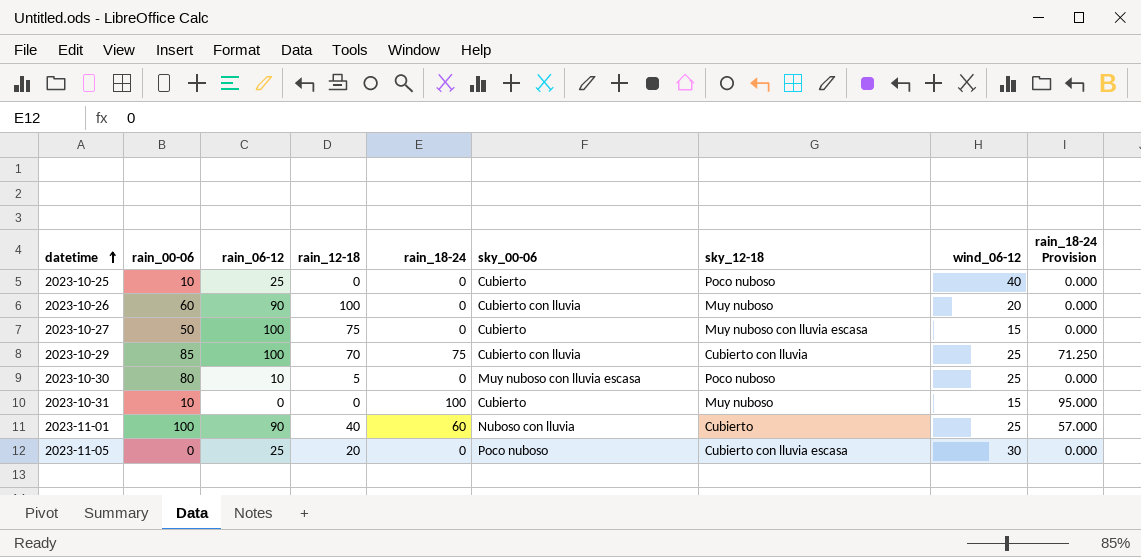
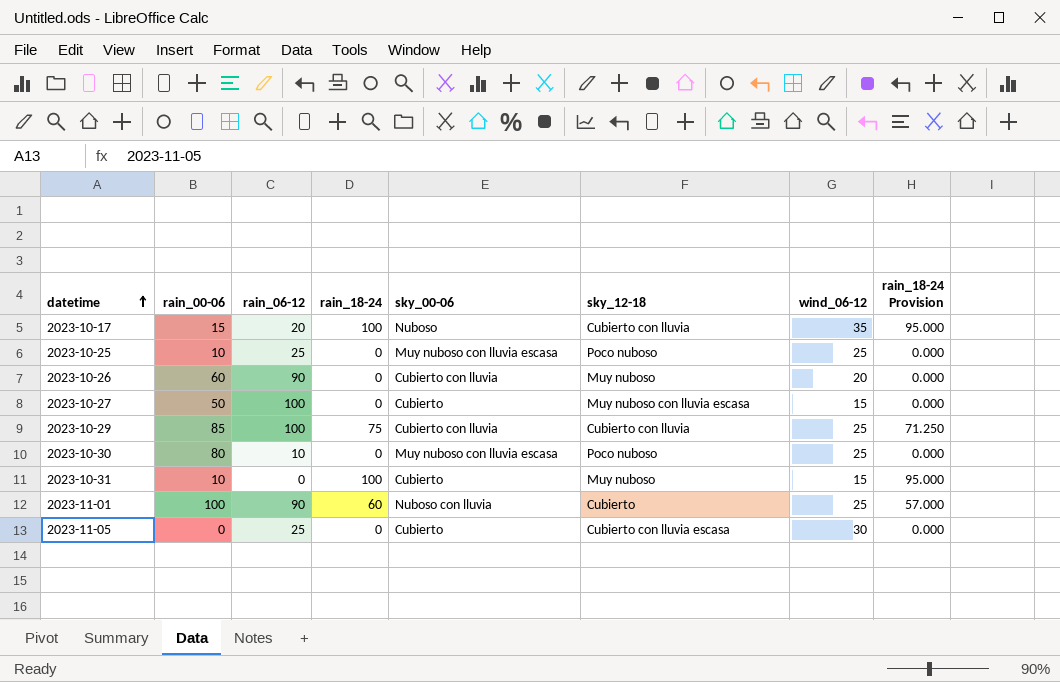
column rain_12-18 | position: 4 -> none
row 2023-10-17: none -> 15 | 20 | 100 | Nuboso | Cubierto con lluvia | 35 | 95.000
2023-10-25 | sky_00-06: Cubierto -> Muy nuboso con lluvia escasa
2023-10-25 | wind_06-12: 40 -> 25
2023-11-05 | sky_00-06: Poco nuboso -> Cubierto

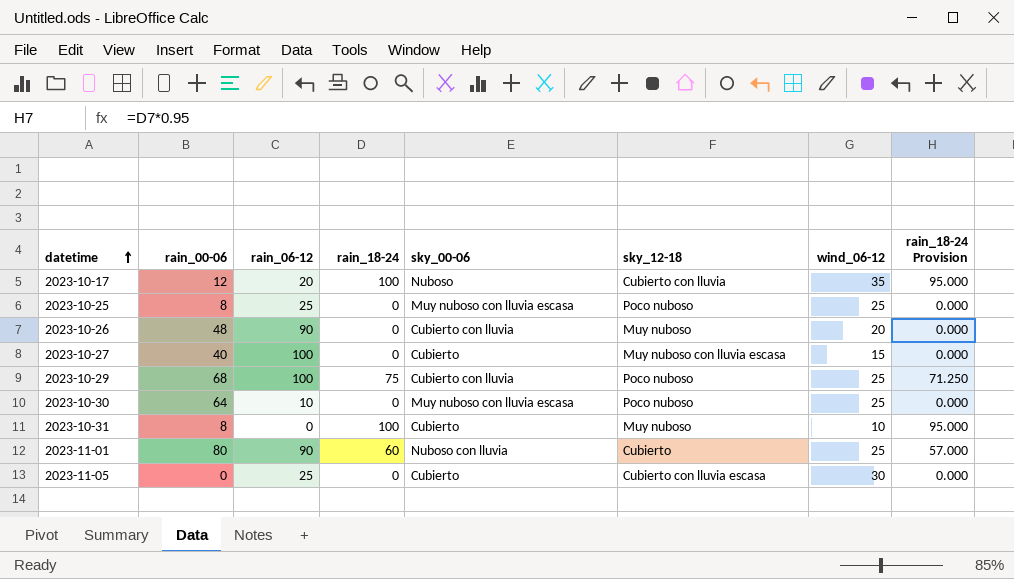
2023-10-17 | rain_00-06: 15 -> 12
2023-10-25 | rain_00-06: 10 -> 8
2023-10-26 | rain_00-06: 60 -> 48
2023-10-27 | rain_00-06: 50 -> 40
2023-10-29 | rain_00-06: 85 -> 68
2023-10-29 | sky_12-18: Cubierto con lluvia -> Poco nuboso
2023-10-30 | rain_00-06: 80 -> 64
2023-10-31 | rain_00-06: 10 -> 8
2023-10-31 | wind_06-12: 15 -> 10
2023-11-01 | rain_00-06: 100 -> 80

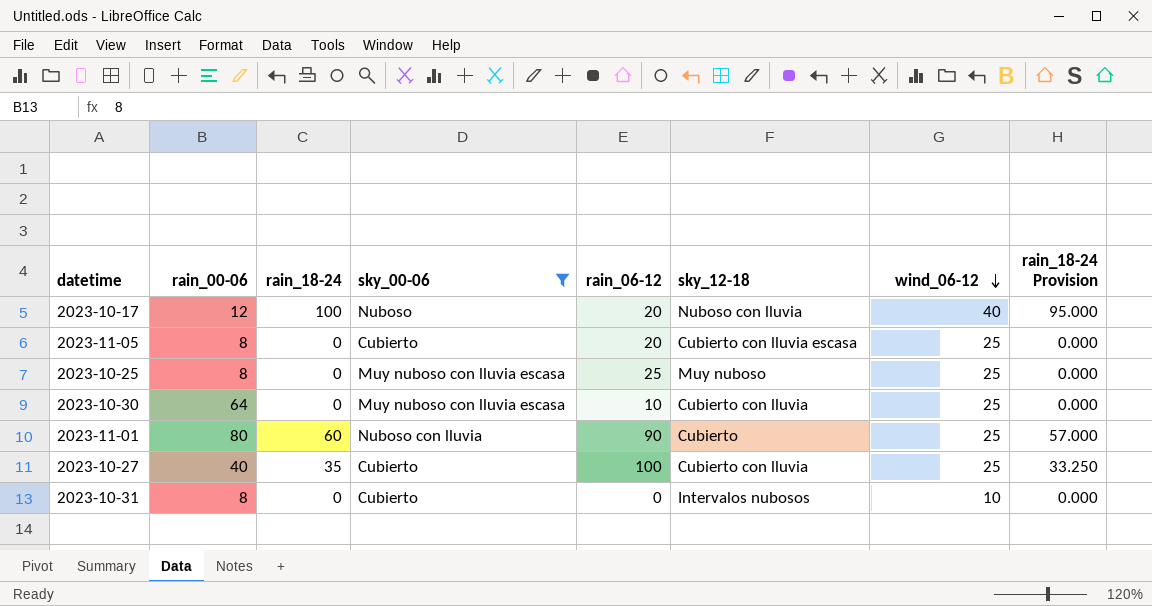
filter: none -> sky_00-06 != Cubierto con lluvia
row order: datetime ascending -> wind_06-12 descending
column rain_06-12 | position: 3 -> 5
2023-10-17 | sky_12-18: Cubierto con lluvia -> Nuboso con lluvia
2023-10-17 | wind_06-12: 35 -> 40
2023-11-05 | rain_00-06: 0 -> 8
2023-11-05 | rain_06-12: 25 -> 20
2023-11-05 | wind_06-12: 30 -> 25
2023-10-25 | sky_12-18: Poco nuboso -> Muy nuboso
2023-10-30 | sky_12-18: Poco nuboso -> Cubierto con lluvia
2023-10-27 | rain_18-24: 0 -> 35
2023-10-27 | sky_12-18: Muy nuboso con lluvia escasa -> Cubierto con lluvia
2023-10-27 | wind_06-12: 15 -> 25
2023-10-27 | rain_18-24 Provision: 0.000 -> 33.250
2023-10-31 | rain_18-24: 100 -> 0
2023-10-31 | sky_12-18: Muy nuboso -> Intervalos nubosos
2023-10-31 | rain_18-24 Provision: 95.000 -> 0.000

